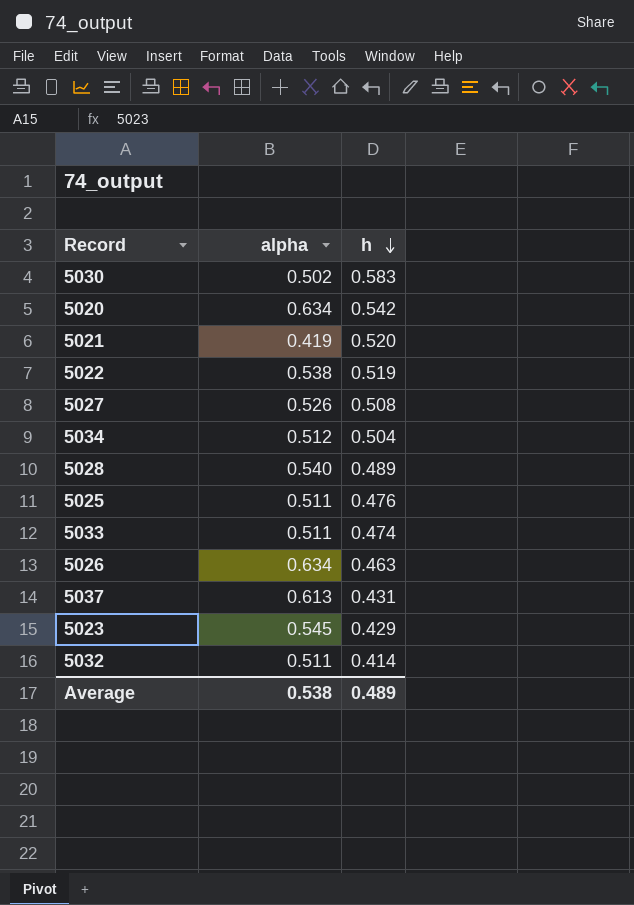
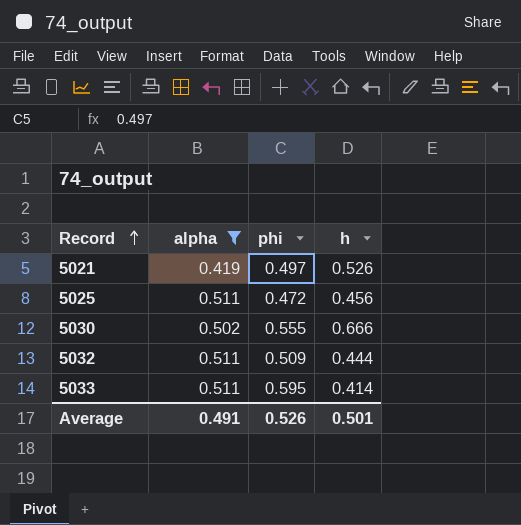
filter: none -> alpha <= 0.511
row order: h descending -> Record ascending
column phi | position: none -> 3
5021 | h: 0.520 -> 0.526
5025 | h: 0.476 -> 0.456
5030 | h: 0.583 -> 0.666
5032 | h: 0.414 -> 0.444
5033 | h: 0.474 -> 0.414
Average | alpha: 0.538 -> 0.491
Average | h: 0.489 -> 0.501

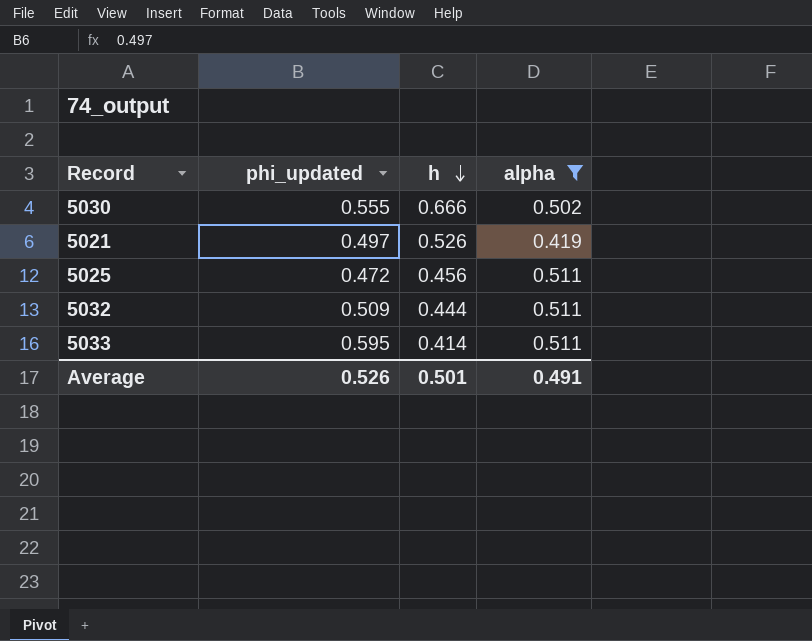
row order: Record ascending -> h descending
column name: phi -> phi_updated
column alpha | position: 2 -> 4

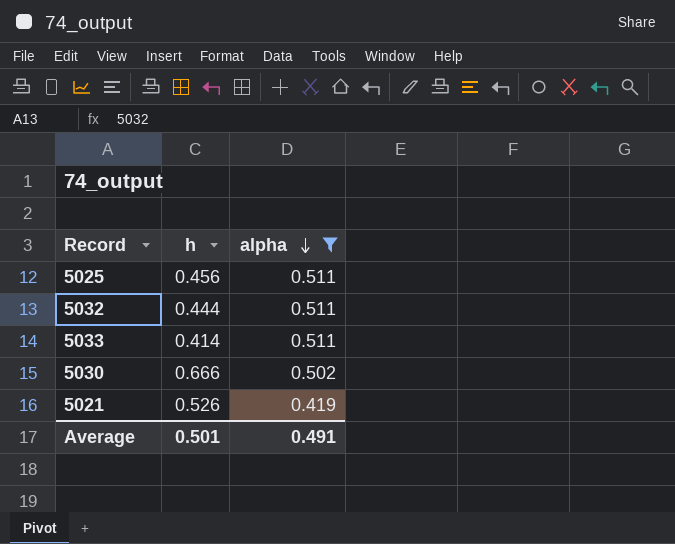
row order: h descending -> alpha descending
column phi_updated | position: 2 -> none

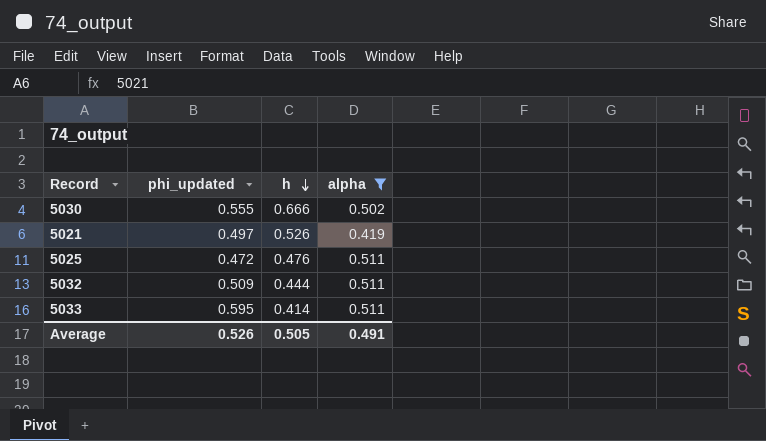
row order: alpha descending -> h descending
column phi_updated | position: none -> 2
5025 | h: 0.456 -> 0.476
Average | h: 0.501 -> 0.505

